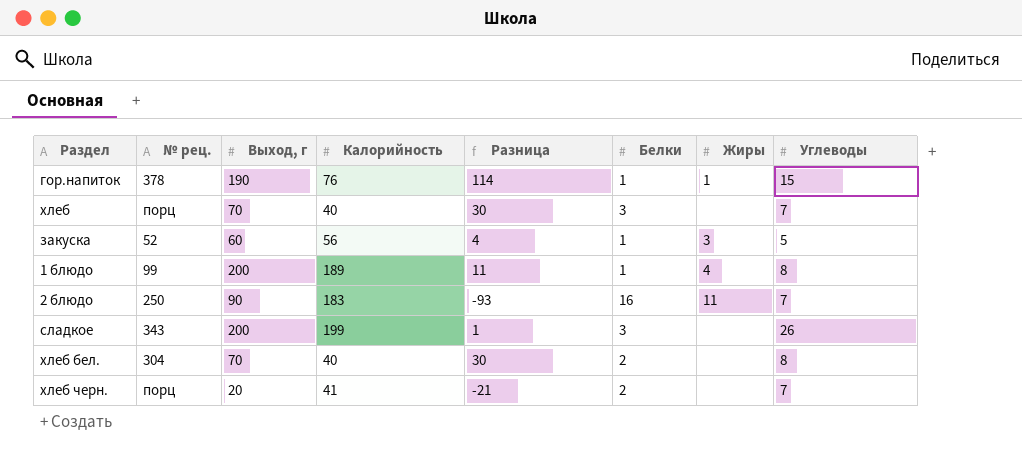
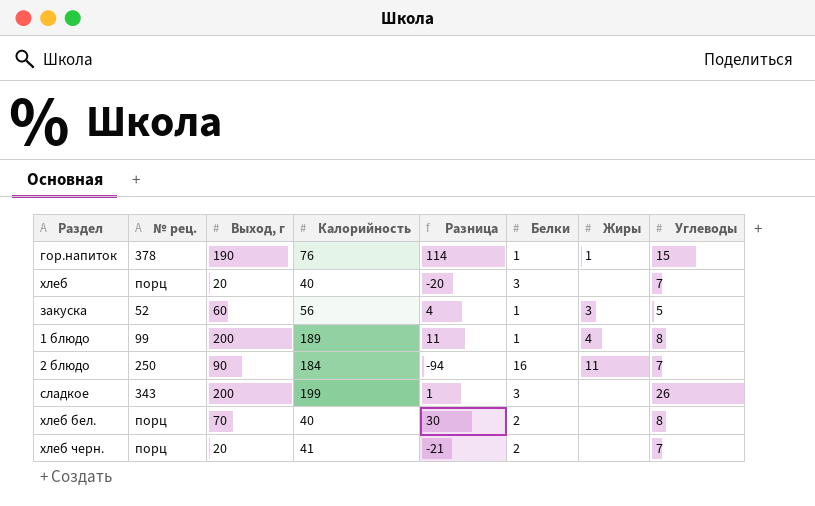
хлеб | Выход, г: 70 -> 20
хлеб | Разница: 30 -> -20
2 блюдо | Калорийность: 183 -> 184
2 блюдо | Разница: -93 -> -94
хлеб бел. | № рец.: 304 -> порц

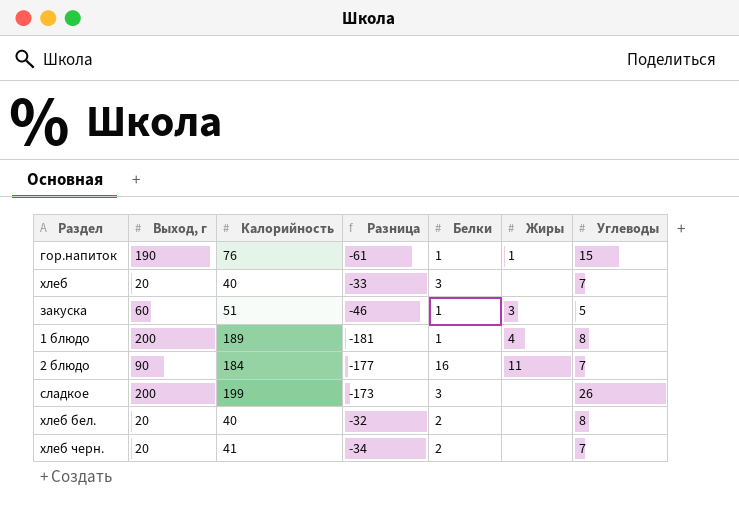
column № рец. | position: 2 -> none
column Разница | formula: [Выход, г] - [Калорийность] -> [Углеводы] - [Калорийность]
закуска | Калорийность: 56 -> 51
хлеб бел. | Выход, г: 70 -> 20

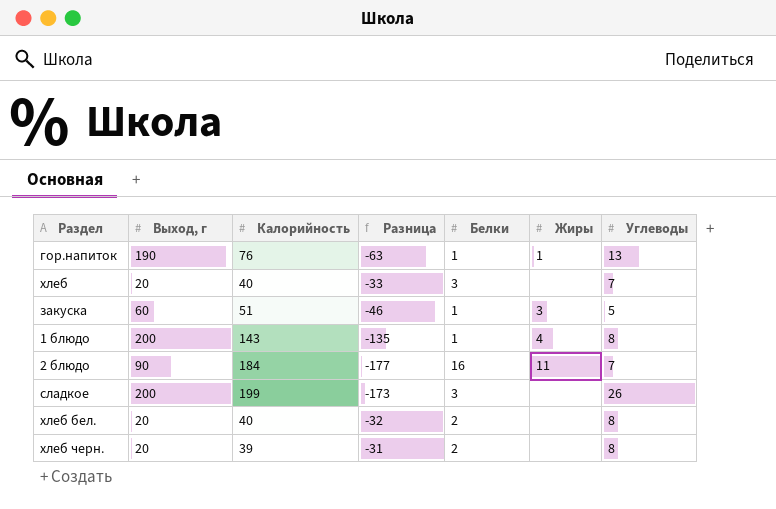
гор.напиток | Разница: -61 -> -63
гор.напиток | Углеводы: 15 -> 13
1 блюдо | Калорийность: 189 -> 143
1 блюдо | Разница: -181 -> -135
хлеб черн. | Калорийность: 41 -> 39
хлеб черн. | Разница: -34 -> -31
хлеб черн. | Углеводы: 7 -> 8

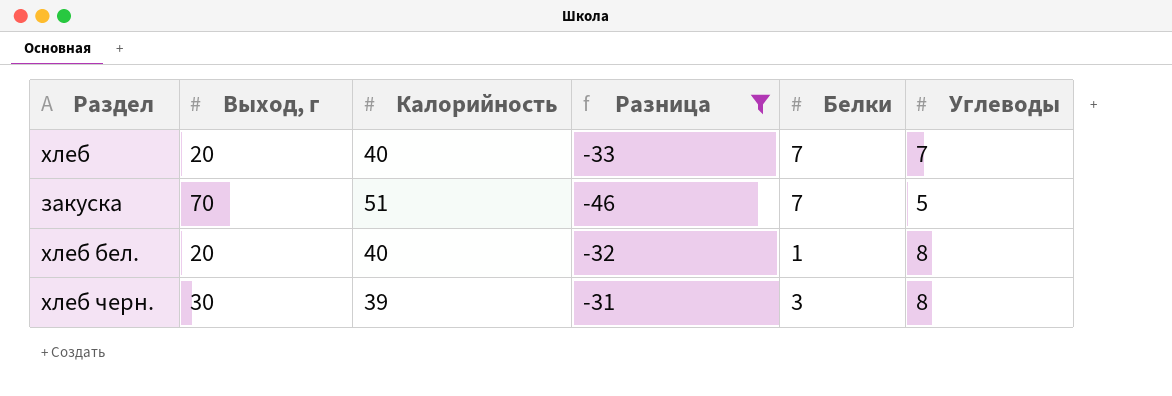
filter: none -> Разница >= -46
column Жиры | position: 6 -> none
хлеб | Белки: 3 -> 7
закуска | Выход, г: 60 -> 70
закуска | Белки: 1 -> 7
хлеб бел. | Белки: 2 -> 1
хлеб черн. | Выход, г: 20 -> 30
хлеб черн. | Белки: 2 -> 3

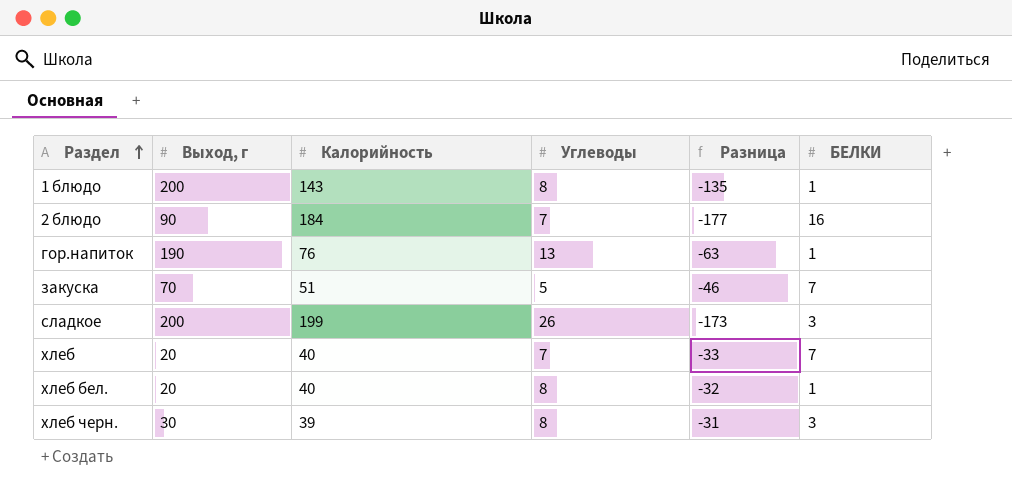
filter: Разница >= -46 -> none
row order: none -> Раздел ascending
column Углеводы | position: 6 -> 4
column name: Белки -> БЕЛКИ

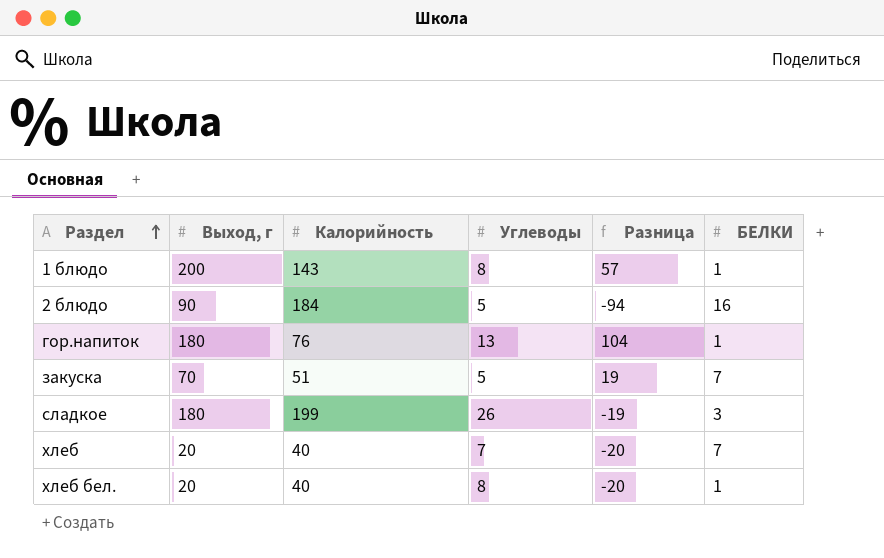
column Разница | formula: [Углеводы] - [Калорийность] -> [Выход, г] - [Калорийность]
row хлеб черн.: 30 | 39 | 8 | -31 | 3 -> none
2 блюдо | Углеводы: 7 -> 5
гор.напиток | Выход, г: 190 -> 180
сладкое | Выход, г: 200 -> 180

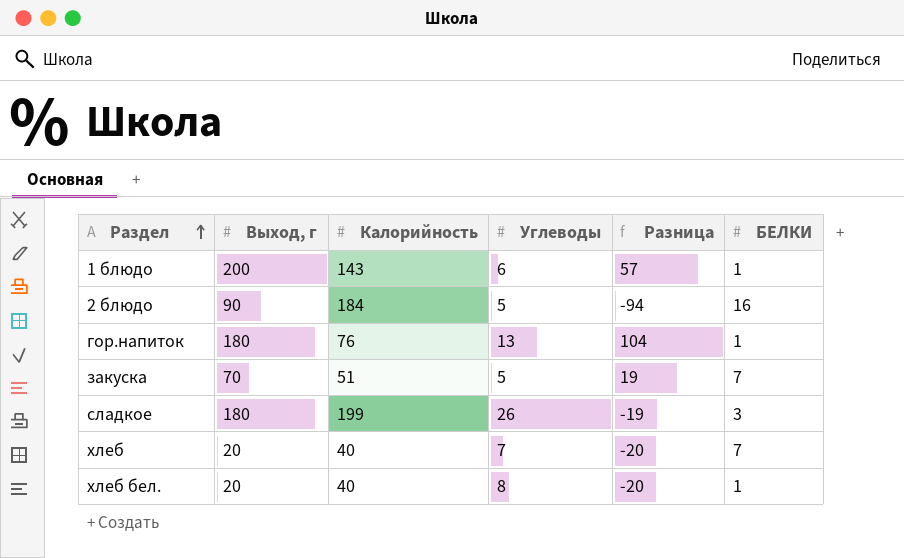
1 блюдо | Углеводы: 8 -> 6

